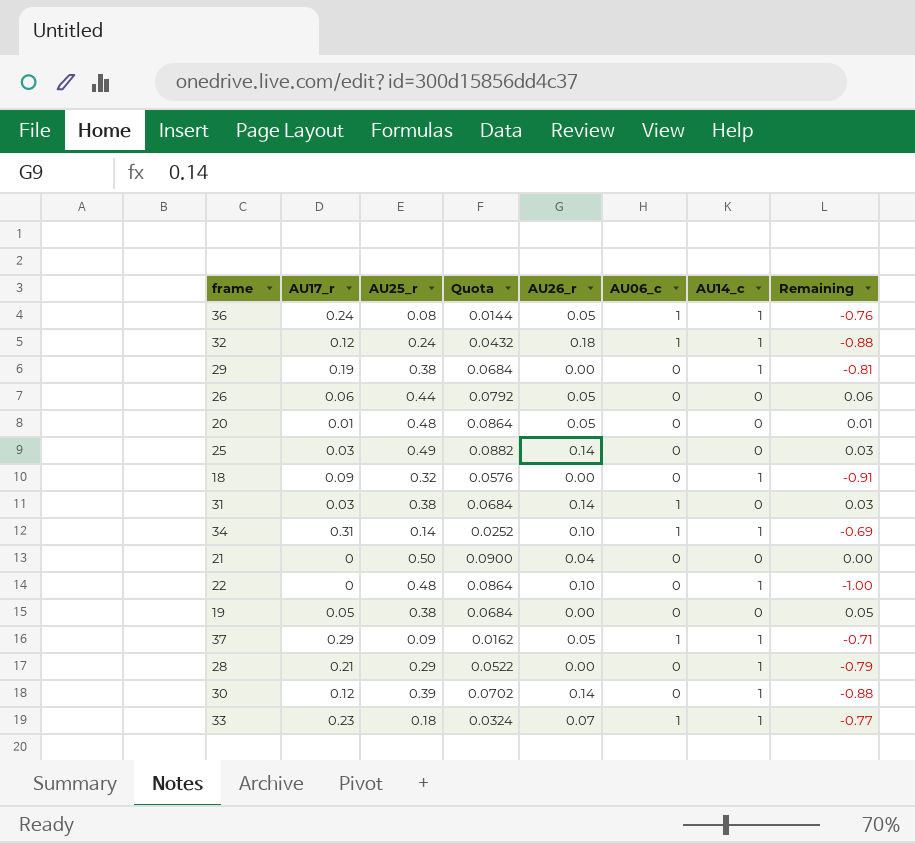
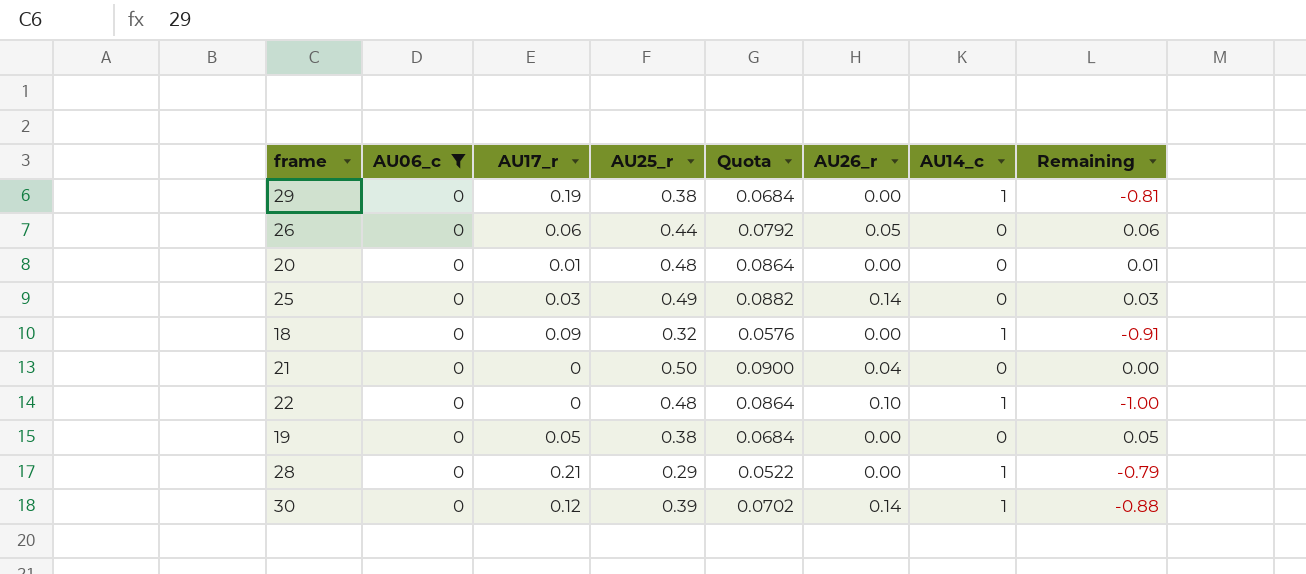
filter: none -> AU06_c = 0
column AU06_c | position: 6 -> 2
20 | AU26_r: 0.05 -> 0.00

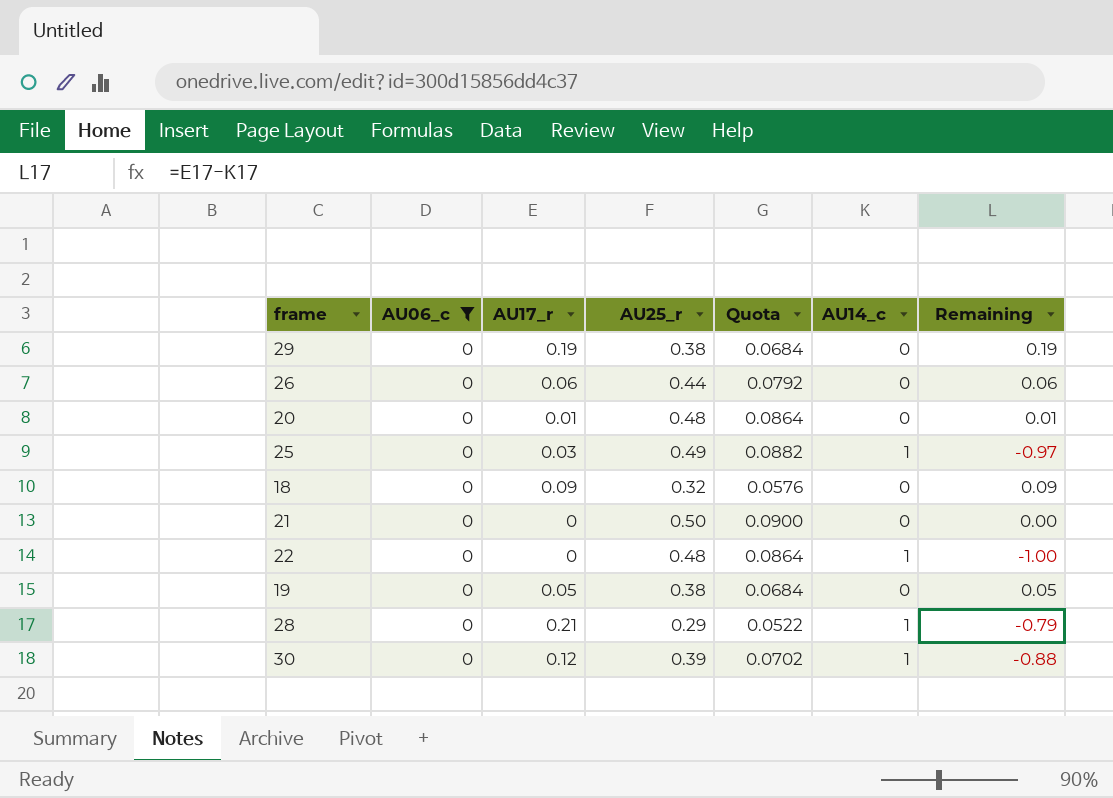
column AU26_r | position: 6 -> none
29 | AU14_c: 1 -> 0
29 | Remaining: -0.81 -> 0.19
25 | AU14_c: 0 -> 1
25 | Remaining: 0.03 -> -0.97
18 | AU14_c: 1 -> 0
18 | Remaining: -0.91 -> 0.09

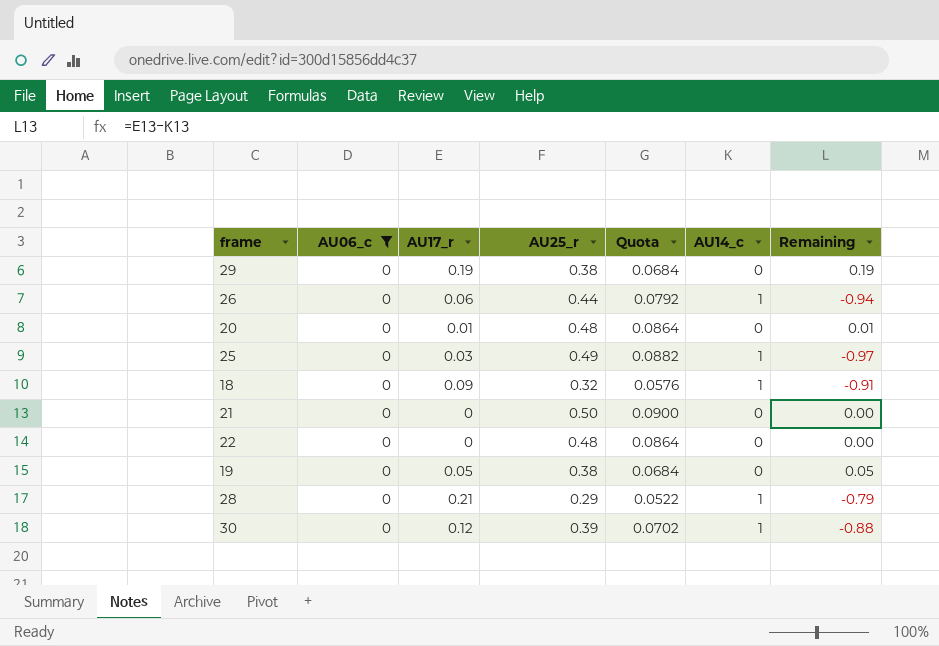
26 | AU14_c: 0 -> 1
26 | Remaining: 0.06 -> -0.94
18 | AU14_c: 0 -> 1
18 | Remaining: 0.09 -> -0.91
22 | AU14_c: 1 -> 0
22 | Remaining: -1.00 -> 0.00

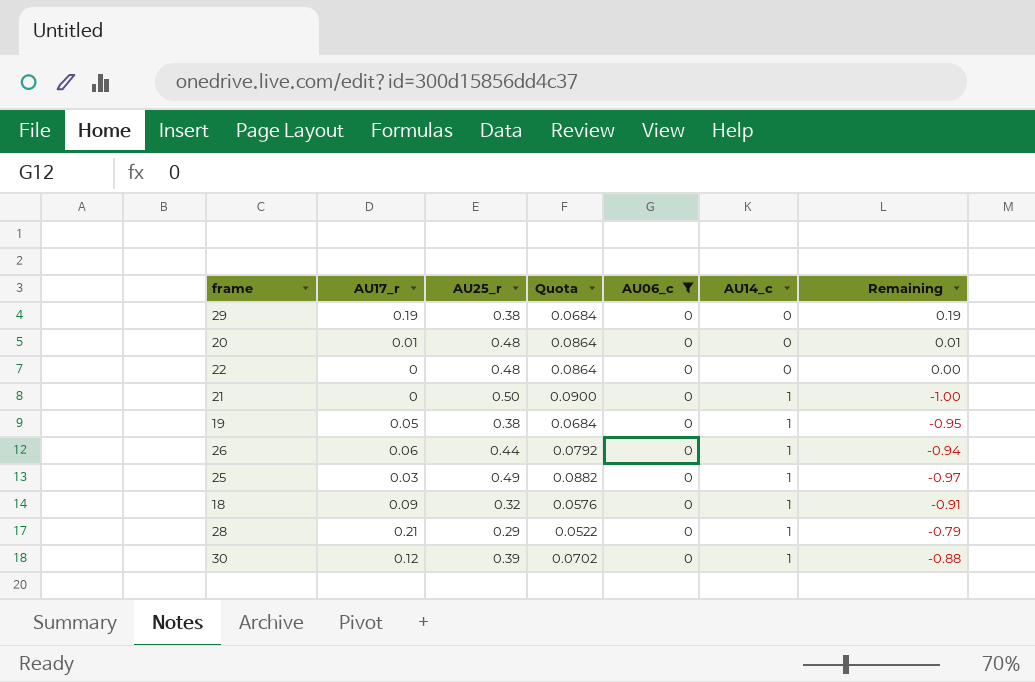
row order: none -> AU14_c ascending
column AU06_c | position: 2 -> 5
21 | AU14_c: 0 -> 1
21 | Remaining: 0.00 -> -1.00
19 | AU14_c: 0 -> 1
19 | Remaining: 0.05 -> -0.95

